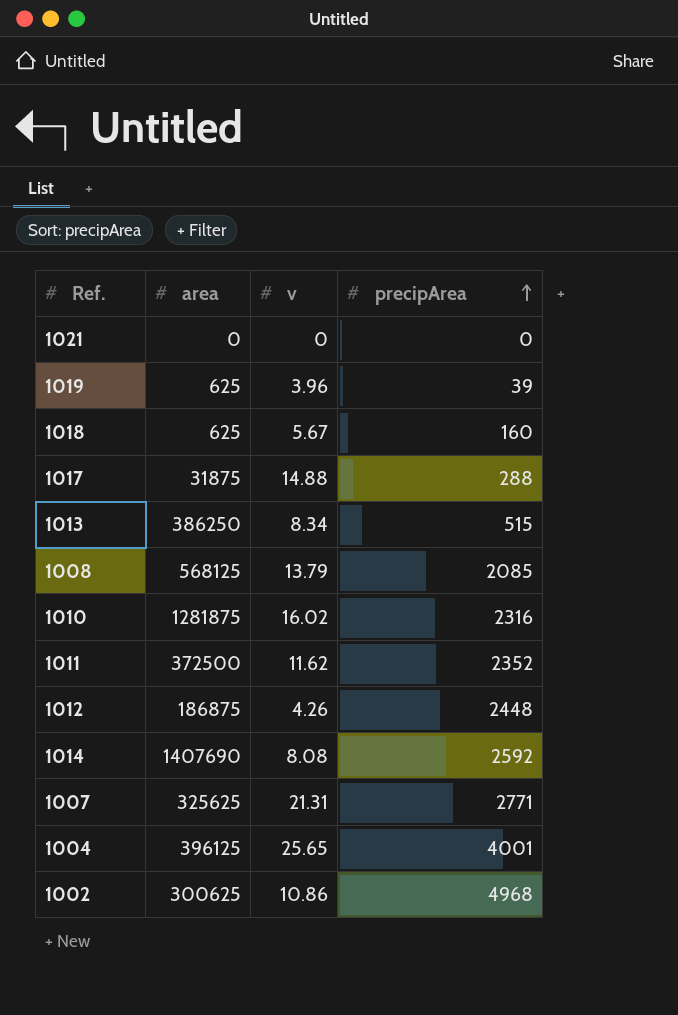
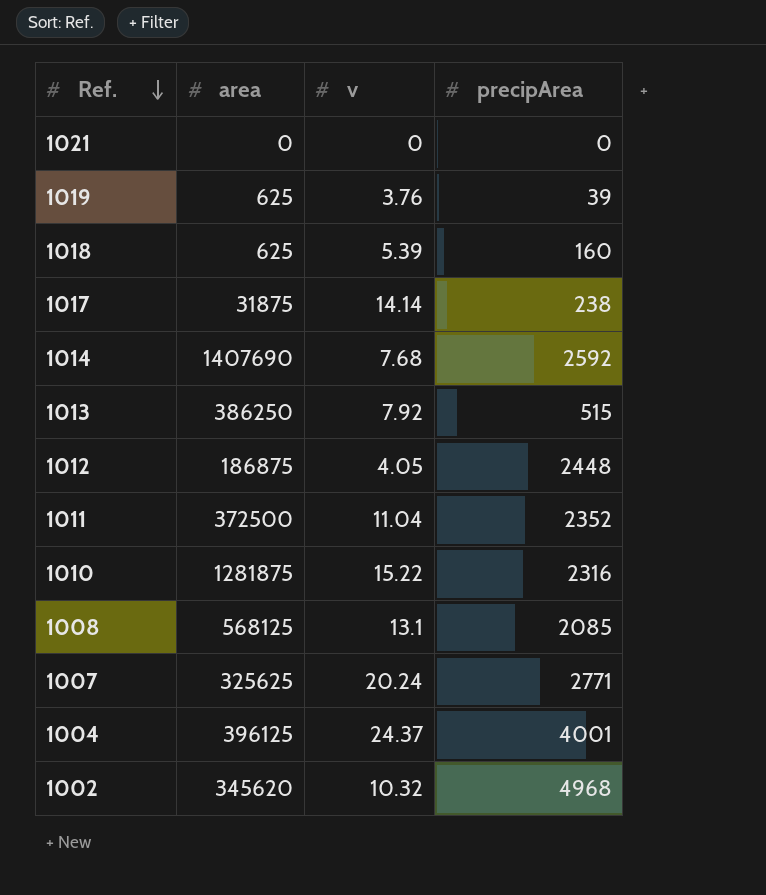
row order: precipArea ascending -> Ref. descending
1019 | v: 3.96 -> 3.76
1018 | v: 5.67 -> 5.39
1017 | v: 14.88 -> 14.14
1017 | precipArea: 288 -> 238
1014 | v: 8.08 -> 7.68
1013 | v: 8.34 -> 7.92
1012 | v: 4.26 -> 4.05
1011 | v: 11.62 -> 11.04
1010 | v: 16.02 -> 15.22
1008 | v: 13.79 -> 13.1
1007 | v: 21.31 -> 20.24
1004 | v: 25.65 -> 24.37
1002 | area: 300625 -> 345620
1002 | v: 10.86 -> 10.32

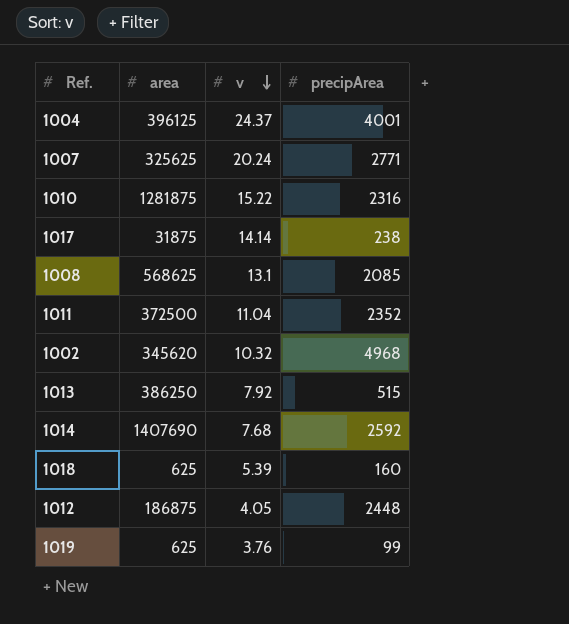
row order: Ref. descending -> v descending
row 1021: 0 | 0 | 0 -> none
1008 | area: 568125 -> 568625
1019 | precipArea: 39 -> 99

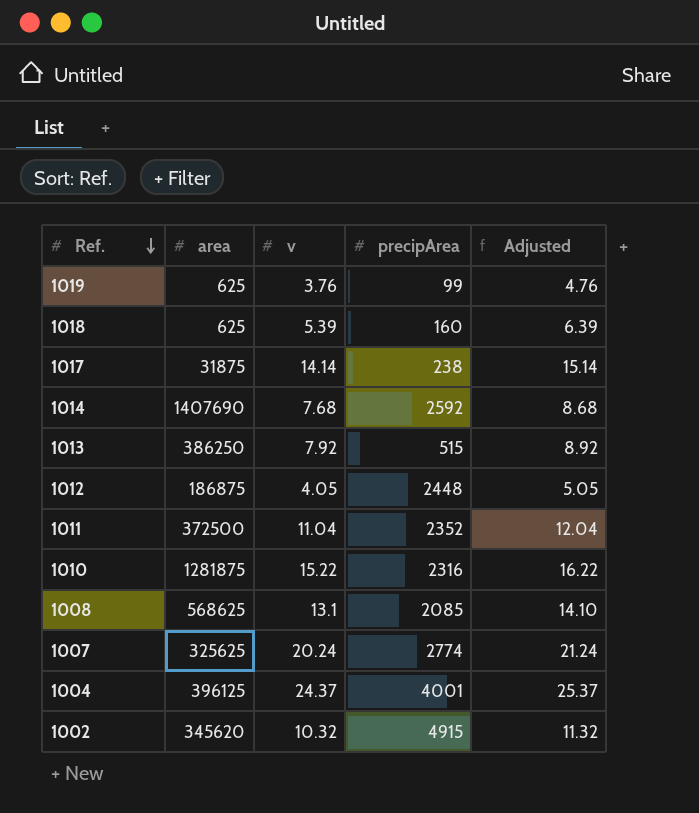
row order: v descending -> Ref. descending
column Adjusted | formula: none -> [v] + 1
1007 | precipArea: 2771 -> 2774
1002 | precipArea: 4968 -> 4915

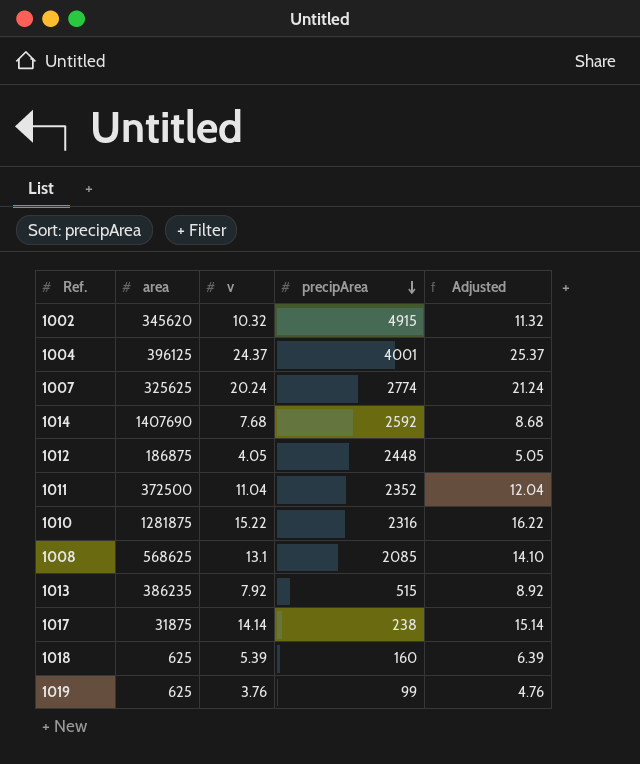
row order: Ref. descending -> precipArea descending
1013 | area: 386250 -> 386235

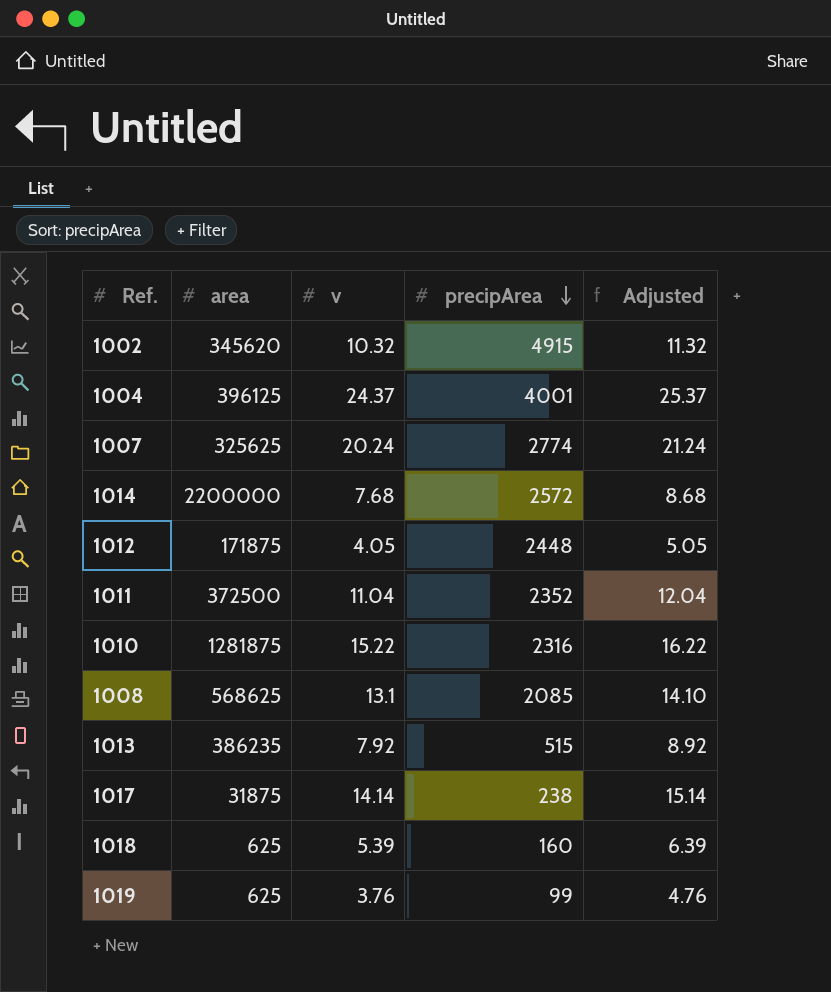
1014 | area: 1407690 -> 2200000
1014 | precipArea: 2592 -> 2572
1012 | area: 186875 -> 171875

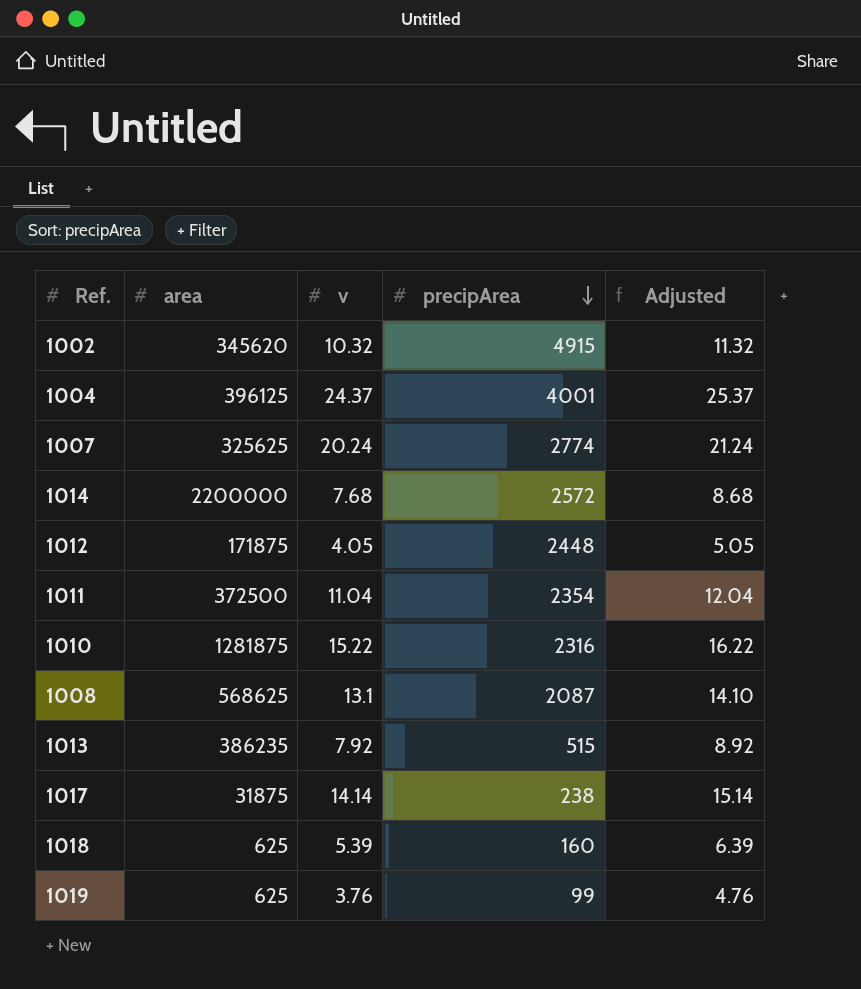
1011 | precipArea: 2352 -> 2354
1008 | precipArea: 2085 -> 2087

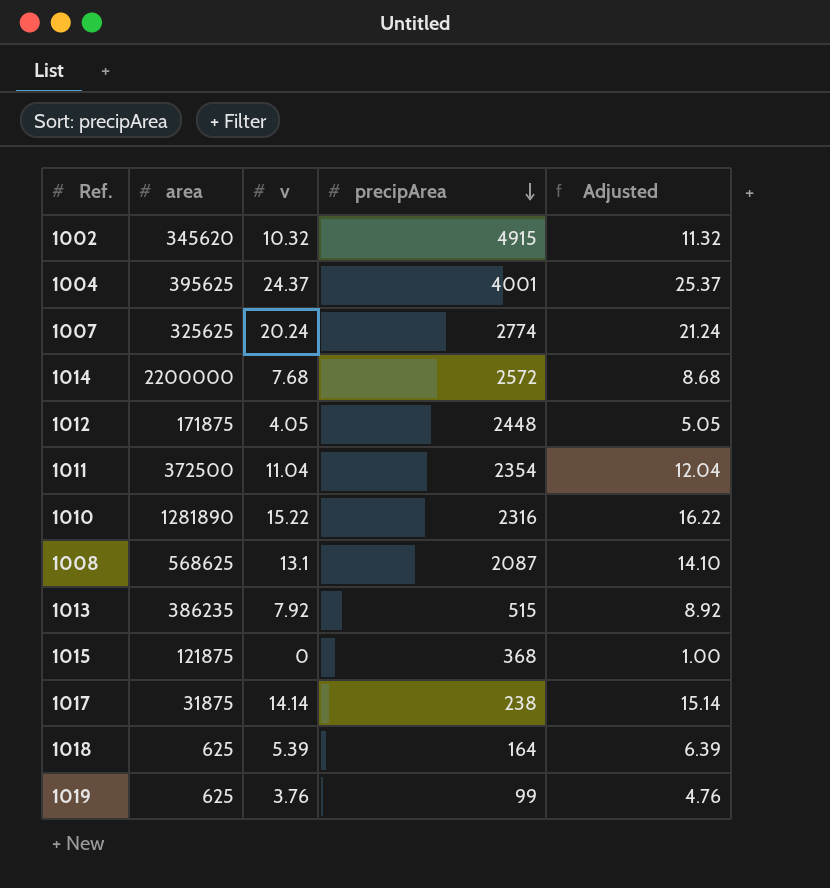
1004 | area: 396125 -> 395625
1010 | area: 1281875 -> 1281890
row 1015: none -> 121875 | 0 | 368 | 1.00
1018 | precipArea: 160 -> 164

